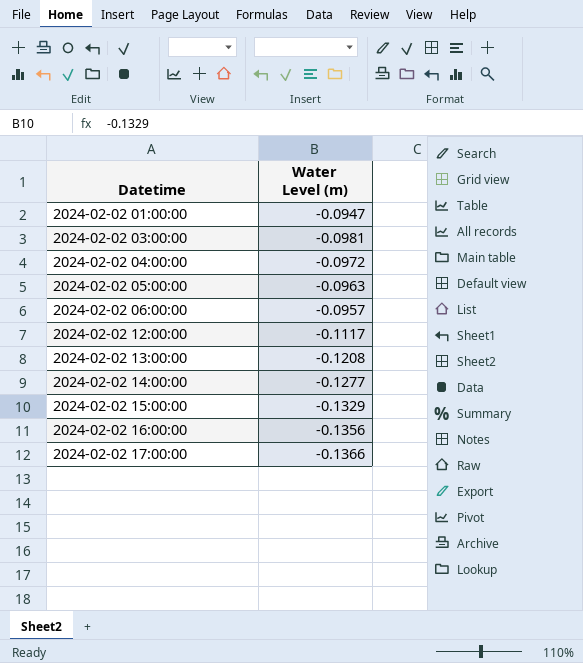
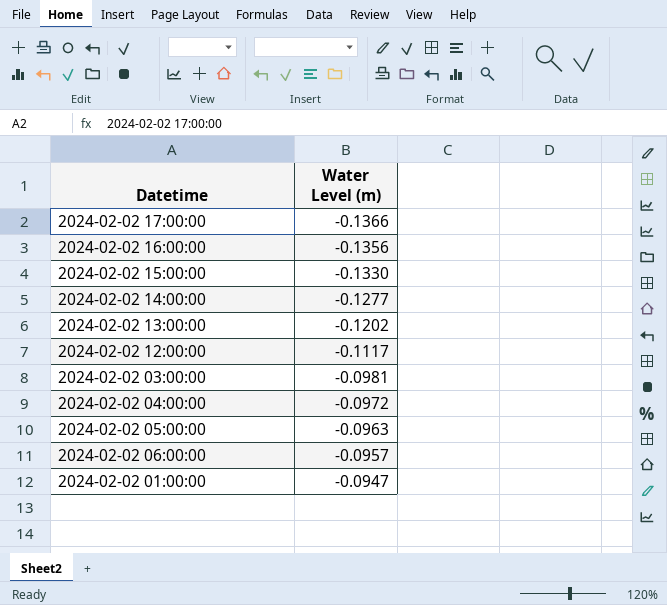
row order: Datetime ascending -> Water Level (m) ascending
2024-02-02 15:00:00 | Water Level (m): -0.1329 -> -0.1330
2024-02-02 13:00:00 | Water Level (m): -0.1208 -> -0.1202

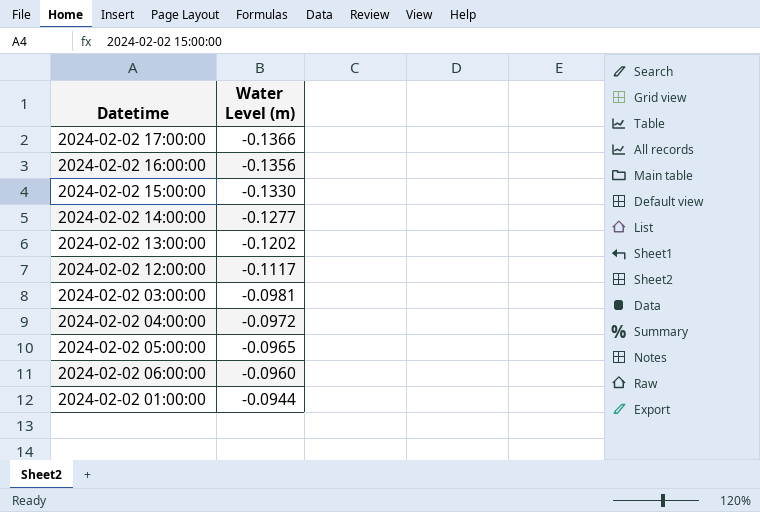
2024-02-02 05:00:00 | Water Level (m): -0.0963 -> -0.0965
2024-02-02 06:00:00 | Water Level (m): -0.0957 -> -0.0960
2024-02-02 01:00:00 | Water Level (m): -0.0947 -> -0.0944

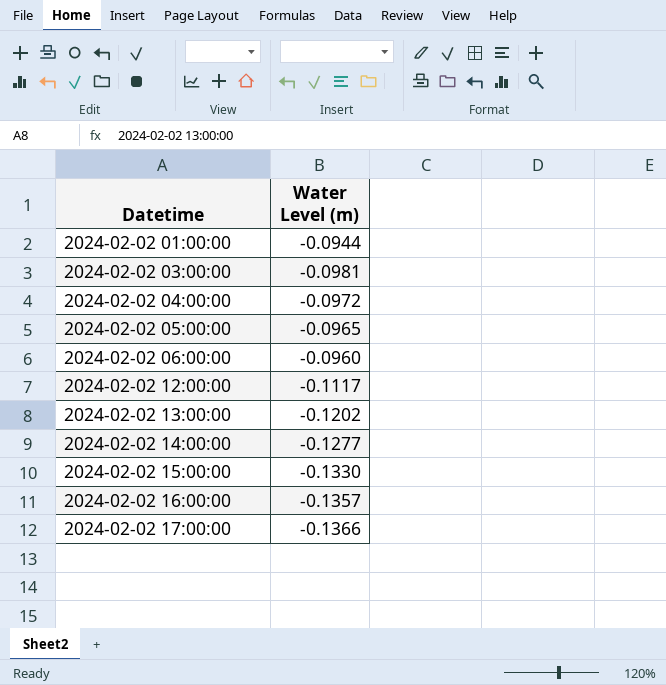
row order: Water Level (m) ascending -> Datetime ascending
2024-02-02 16:00:00 | Water Level (m): -0.1356 -> -0.1357

